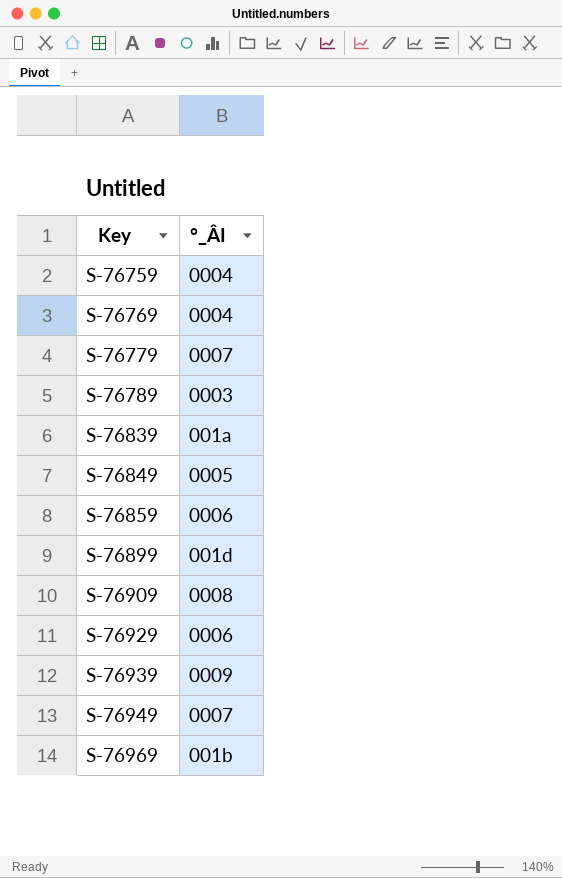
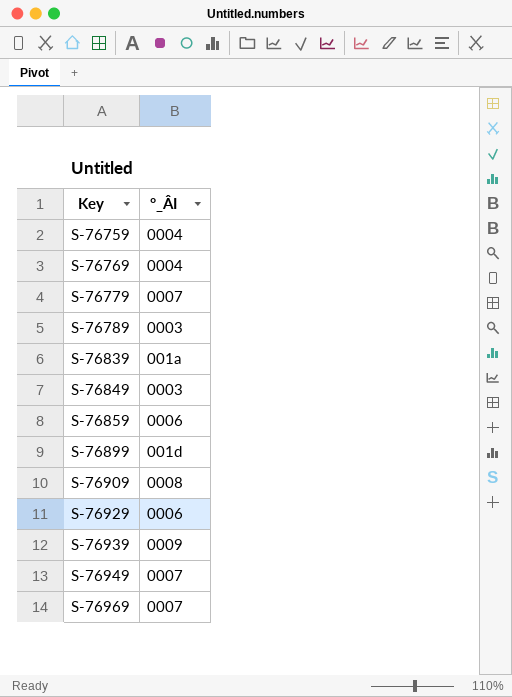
S-76849 | °_ÂI: 0005 -> 0003
S-76969 | °_ÂI: 001b -> 0007

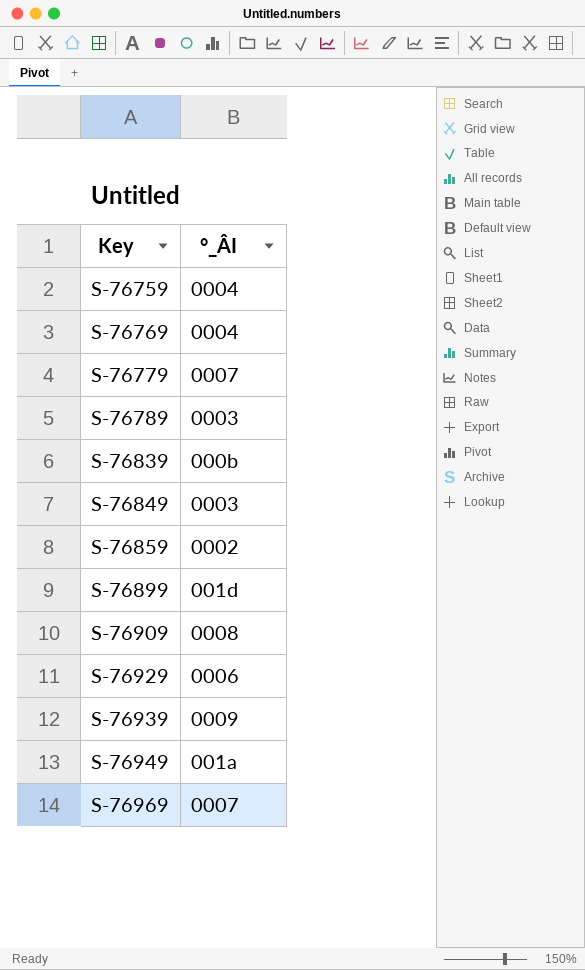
S-76839 | °_ÂI: 001a -> 000b
S-76859 | °_ÂI: 0006 -> 0002
S-76949 | °_ÂI: 0007 -> 001a

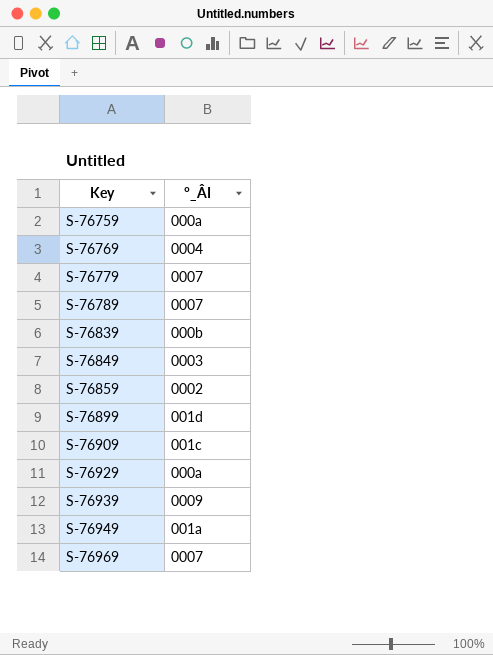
S-76759 | °_ÂI: 0004 -> 000a
S-76789 | °_ÂI: 0003 -> 0007
S-76909 | °_ÂI: 0008 -> 001c
S-76929 | °_ÂI: 0006 -> 000a

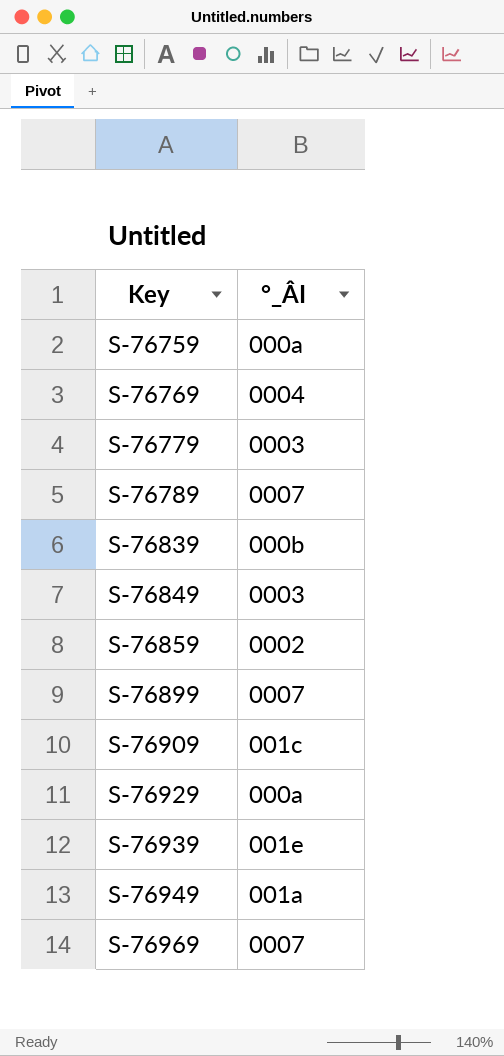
S-76779 | °_ÂI: 0007 -> 0003
S-76899 | °_ÂI: 001d -> 0007
S-76939 | °_ÂI: 0009 -> 001e

